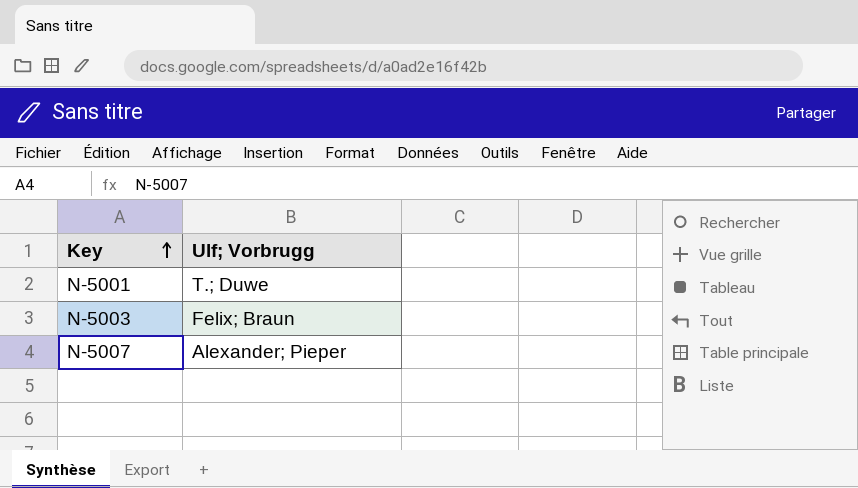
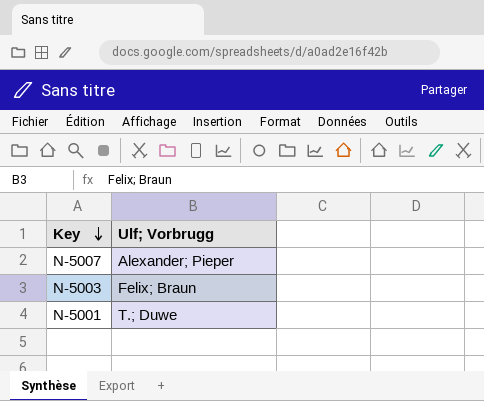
row order: Key ascending -> Key descending

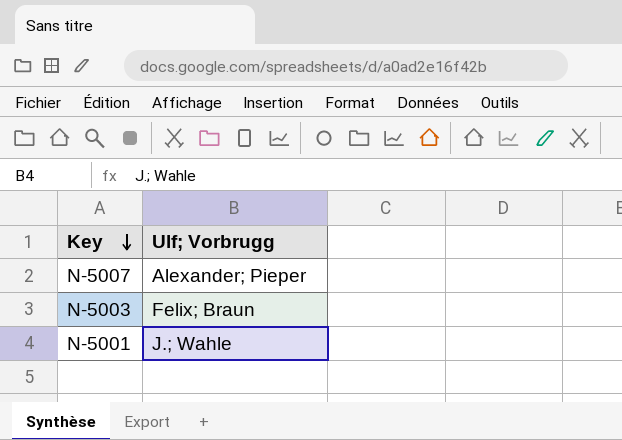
N-5001 | Ulf; Vorbrugg: T.; Duwe -> J.; Wahle

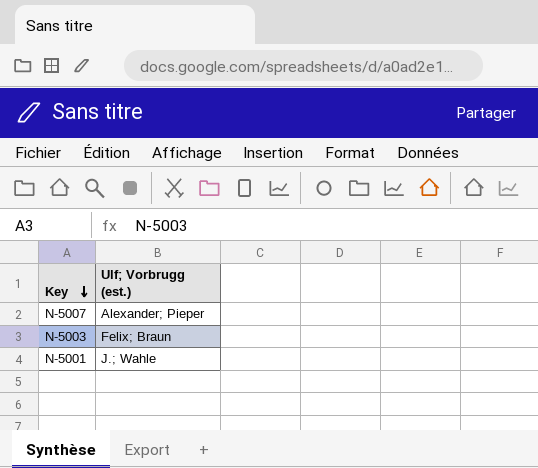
column name: Ulf; Vorbrugg -> Ulf; Vorbrugg (est.)

